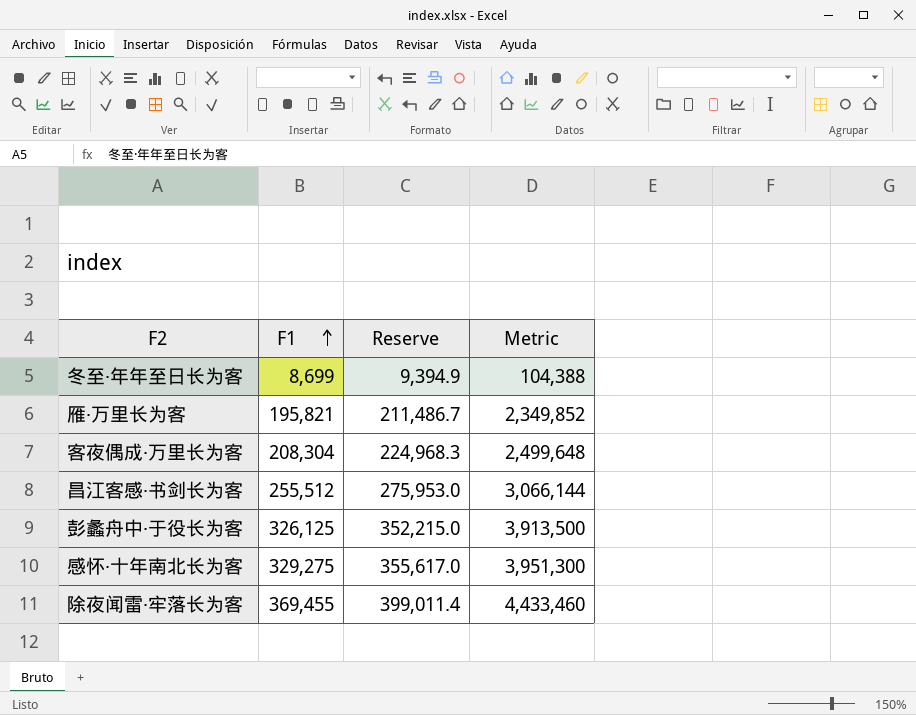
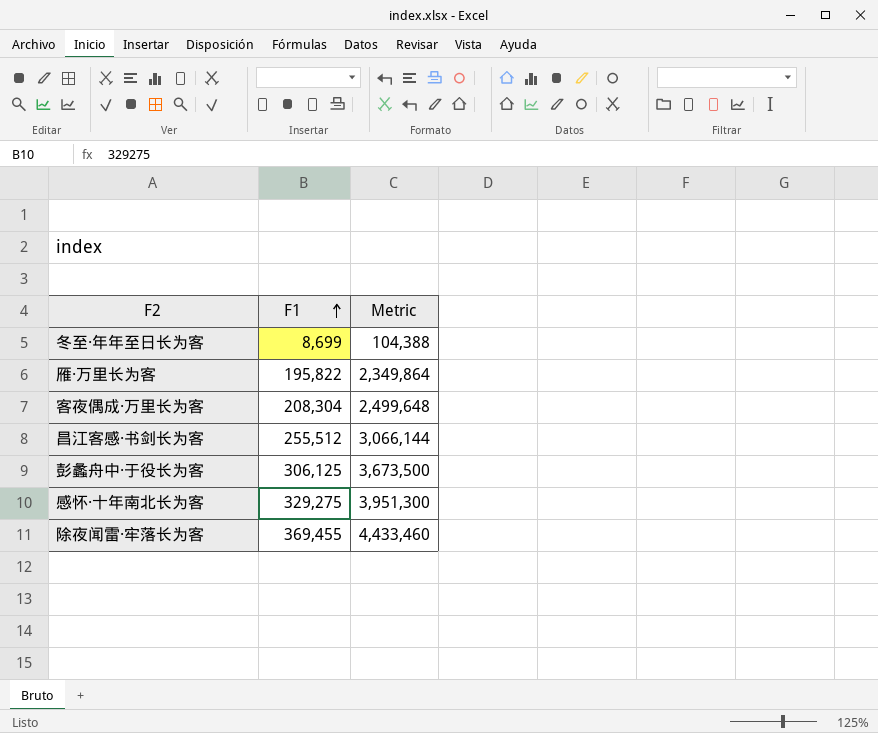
column Reserve | formula: [F1] * 1.08 -> none
雁·万里长为客 | F1: 195,821 -> 195,822
雁·万里长为客 | Metric: 2,349,852 -> 2,349,864
彭蠡舟中·于役长为客 | F1: 326,125 -> 306,125
彭蠡舟中·于役长为客 | Metric: 3,913,500 -> 3,673,500

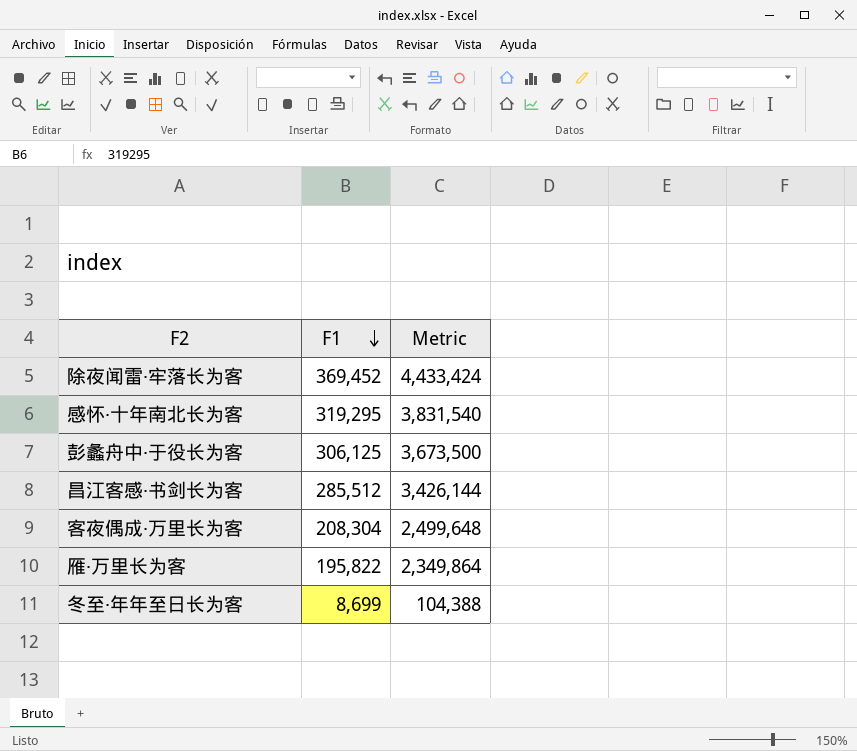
row order: F1 ascending -> F1 descending
除夜闻雷·牢落长为客 | F1: 369,455 -> 369,452
除夜闻雷·牢落长为客 | Metric: 4,433,460 -> 4,433,424
感怀·十年南北长为客 | F1: 329,275 -> 319,295
感怀·十年南北长为客 | Metric: 3,951,300 -> 3,831,540
昌江客感·书剑长为客 | F1: 255,512 -> 285,512
昌江客感·书剑长为客 | Metric: 3,066,144 -> 3,426,144

